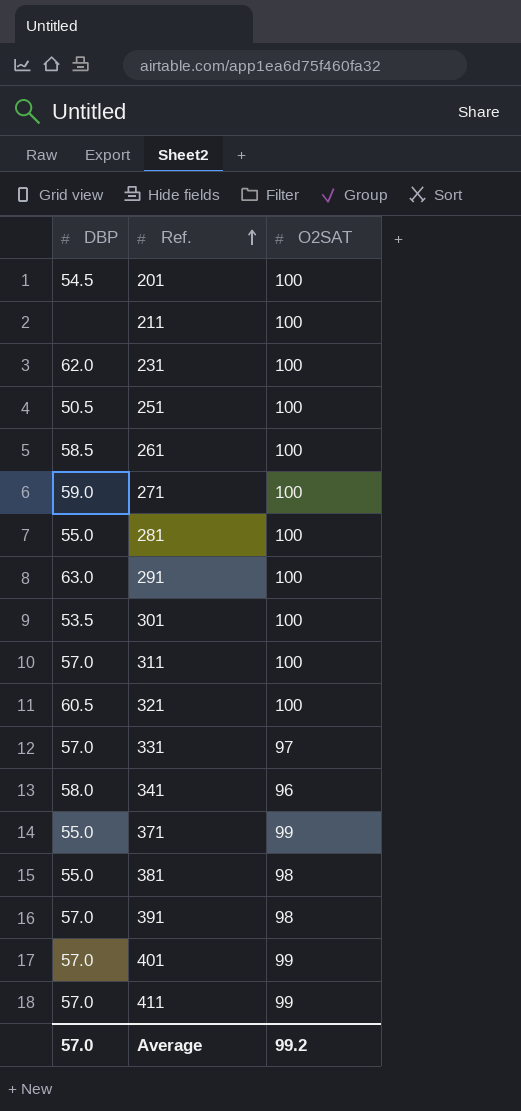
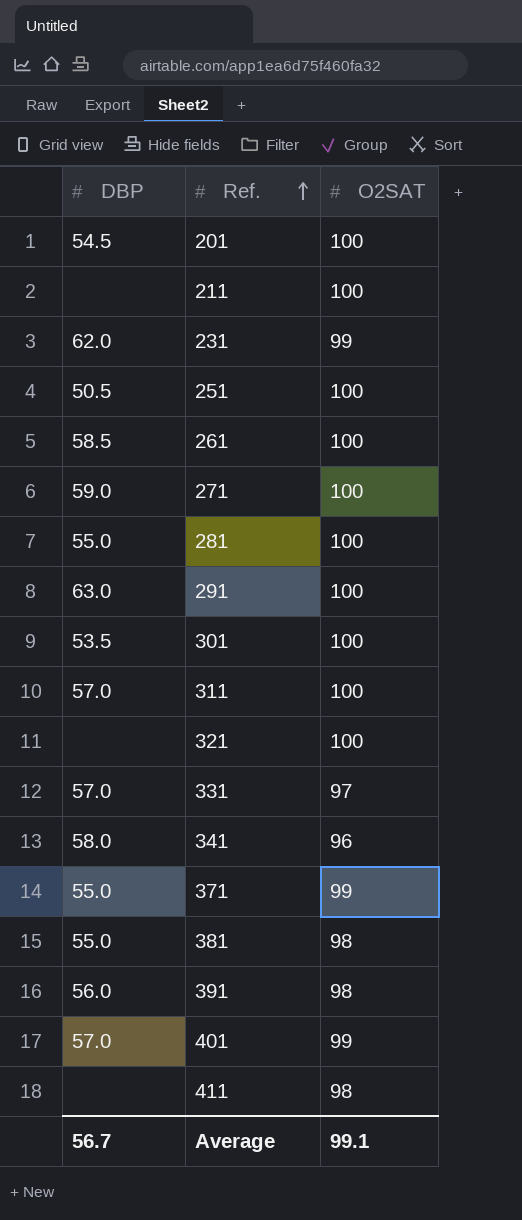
231 | O2SAT: 100 -> 99
321 | DBP: 60.5 -> none
391 | DBP: 57.0 -> 56.0
411 | DBP: 57.0 -> none
411 | O2SAT: 99 -> 98
Average | DBP: 57.0 -> 56.7
Average | O2SAT: 99.2 -> 99.1

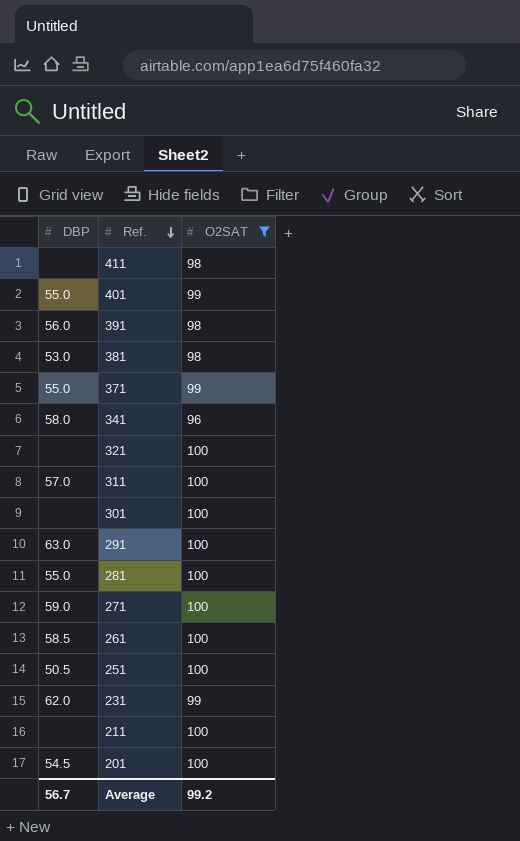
filter: none -> O2SAT != 97
row order: Ref. ascending -> Ref. descending
401 | DBP: 57.0 -> 55.0
381 | DBP: 55.0 -> 53.0
301 | DBP: 53.5 -> none
Average | O2SAT: 99.1 -> 99.2

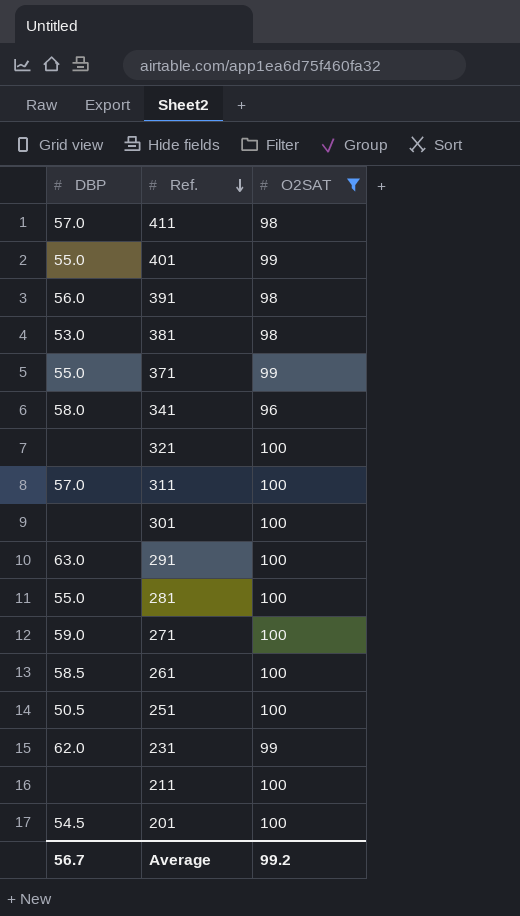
411 | DBP: none -> 57.0

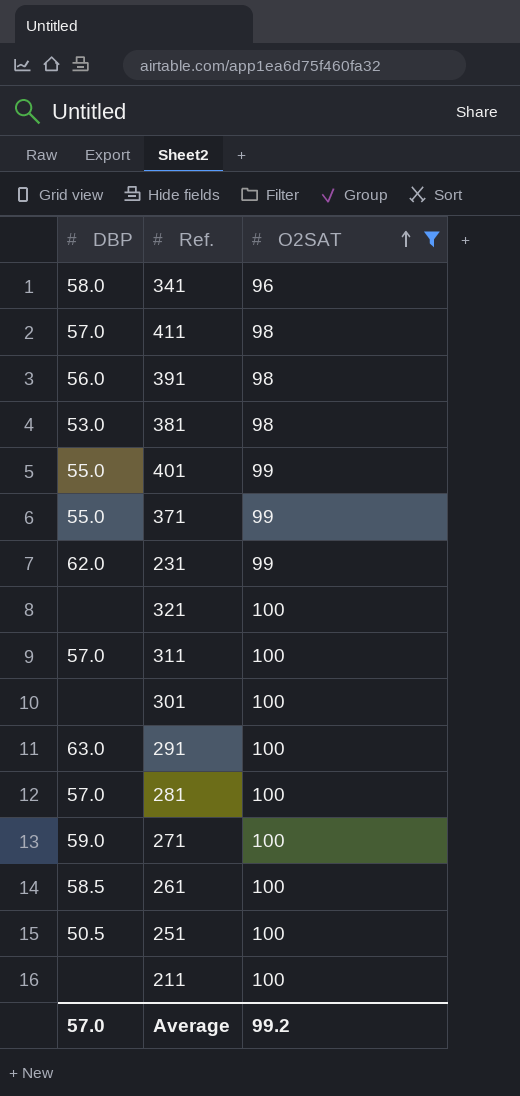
row order: Ref. descending -> O2SAT ascending
row 201: 54.5 | 100 -> none
281 | DBP: 55.0 -> 57.0
Average | DBP: 56.7 -> 57.0

